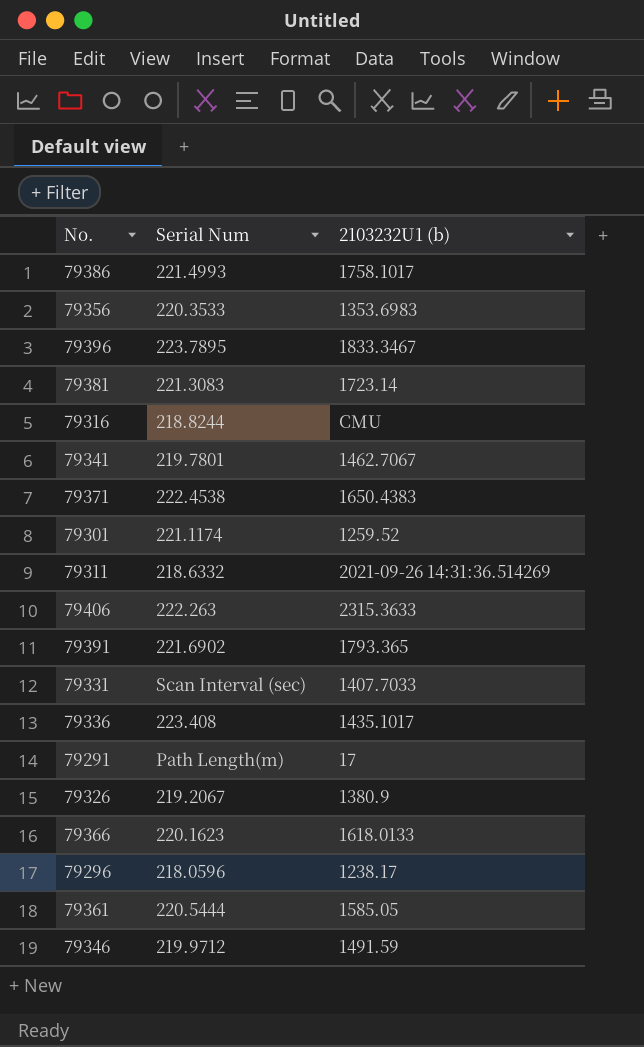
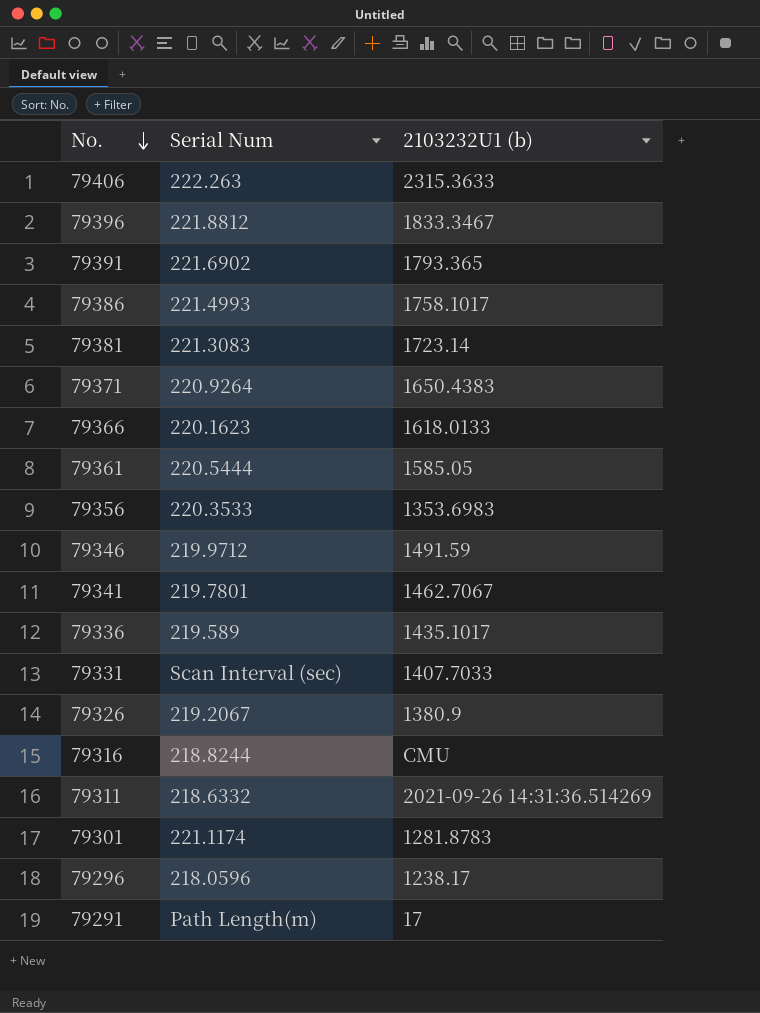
row order: none -> No. descending
79396 | Serial Num: 223.7895 -> 221.8812
79371 | Serial Num: 222.4538 -> 220.9264
79336 | Serial Num: 223.408 -> 219.589
79301 | 2103232U1 (b): 1259.52 -> 1281.8783

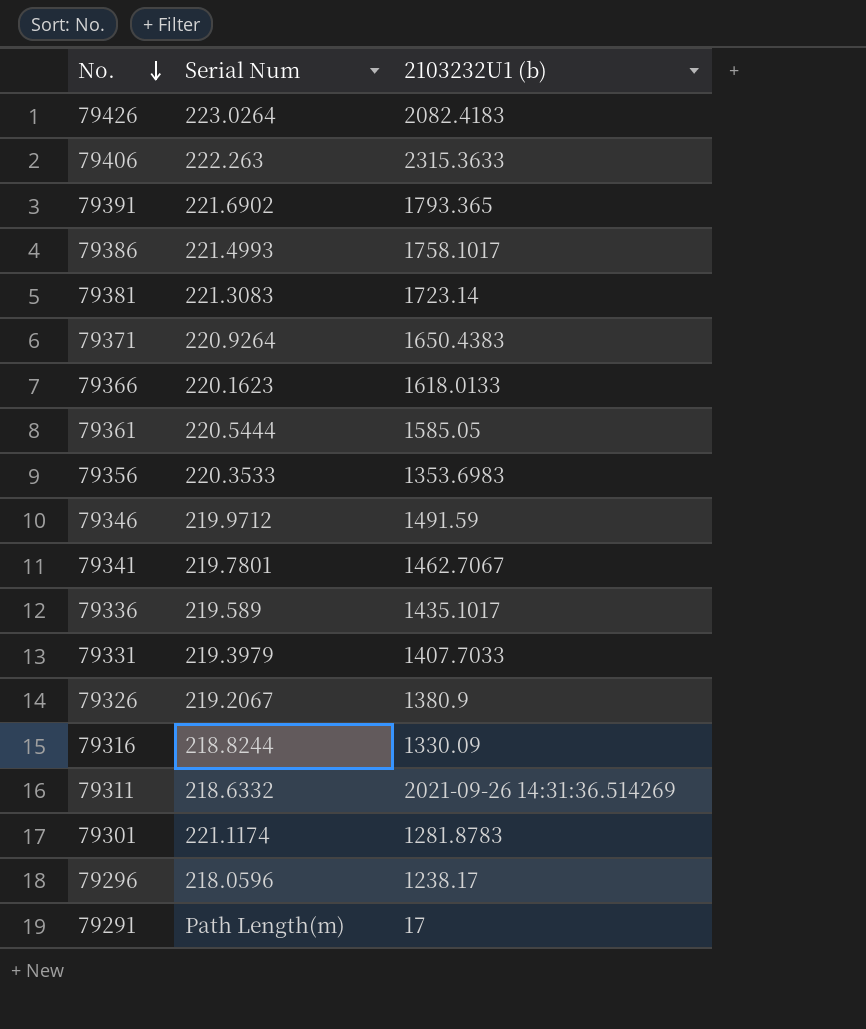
row 79396: 221.8812 | 1833.3467 -> none
row 79426: none -> 223.0264 | 2082.4183
79331 | Serial Num: Scan Interval (sec) -> 219.3979
79316 | 2103232U1 (b): CMU -> 1330.09

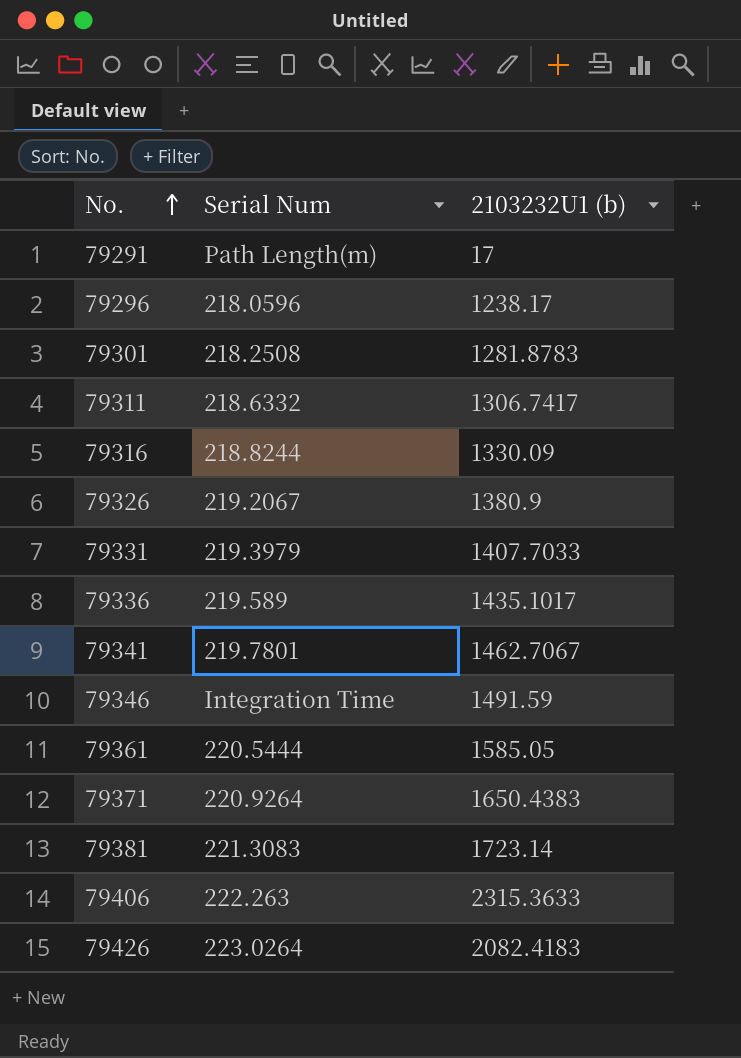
row order: No. descending -> No. ascending
row 79391: 221.6902 | 1793.365 -> none
row 79386: 221.4993 | 1758.1017 -> none
row 79366: 220.1623 | 1618.0133 -> none
row 79356: 220.3533 | 1353.6983 -> none
79301 | Serial Num: 221.1174 -> 218.2508
79311 | 2103232U1 (b): 2021-09-26 14:31:36.514269 -> 1306.7417
79346 | Serial Num: 219.9712 -> Integration Time

